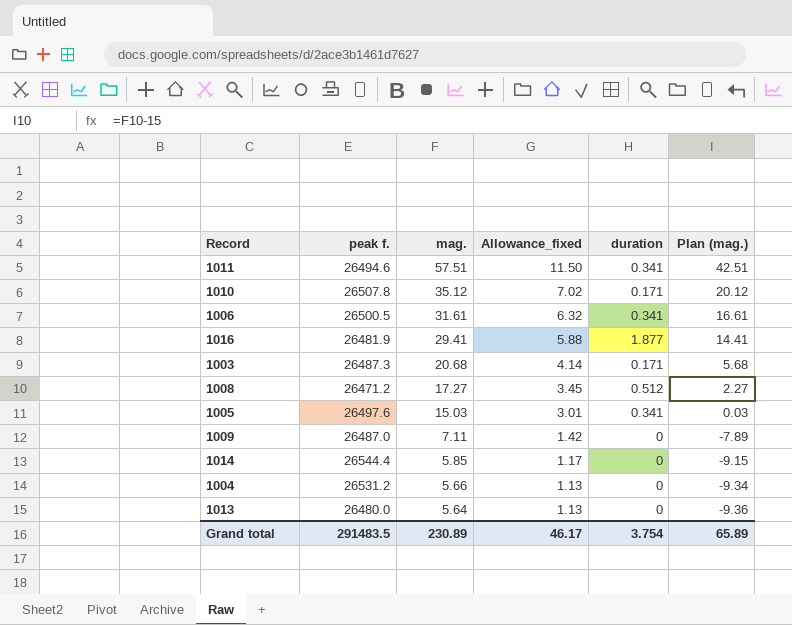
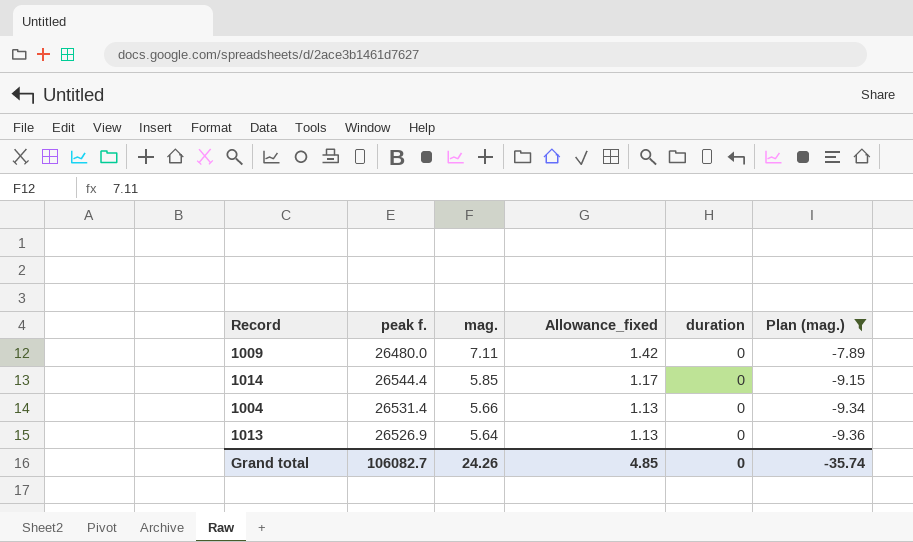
filter: none -> Plan (mag.) <= -7.89
1009 | peak f.: 26487.0 -> 26480.0
1004 | peak f.: 26531.2 -> 26531.4
1013 | peak f.: 26480.0 -> 26526.9
Grand total | peak f.: 291483.5 -> 106082.7
Grand total | mag.: 230.89 -> 24.26
Grand total | Allowance_fixed: 46.17 -> 4.85
Grand total | duration: 3.754 -> 0
Grand total | Plan (mag.): 65.89 -> -35.74

